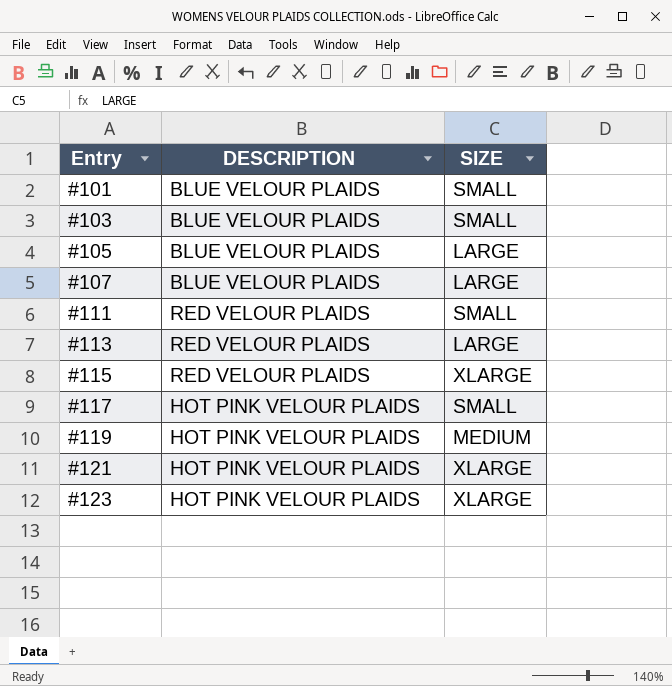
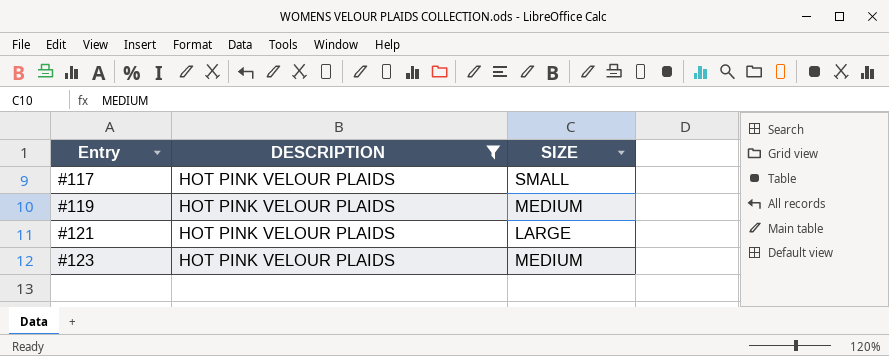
filter: none -> DESCRIPTION = HOT PINK VELOUR PLAIDS
#121 | SIZE: XLARGE -> LARGE
#123 | SIZE: XLARGE -> MEDIUM

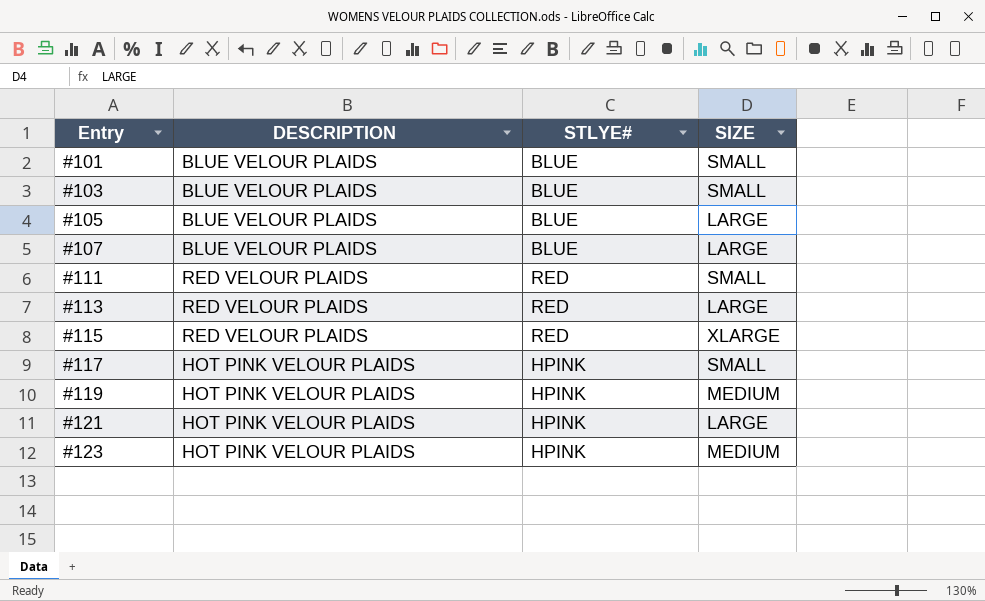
filter: DESCRIPTION = HOT PINK VELOUR PLAIDS -> none
column STLYE# | position: none -> 3

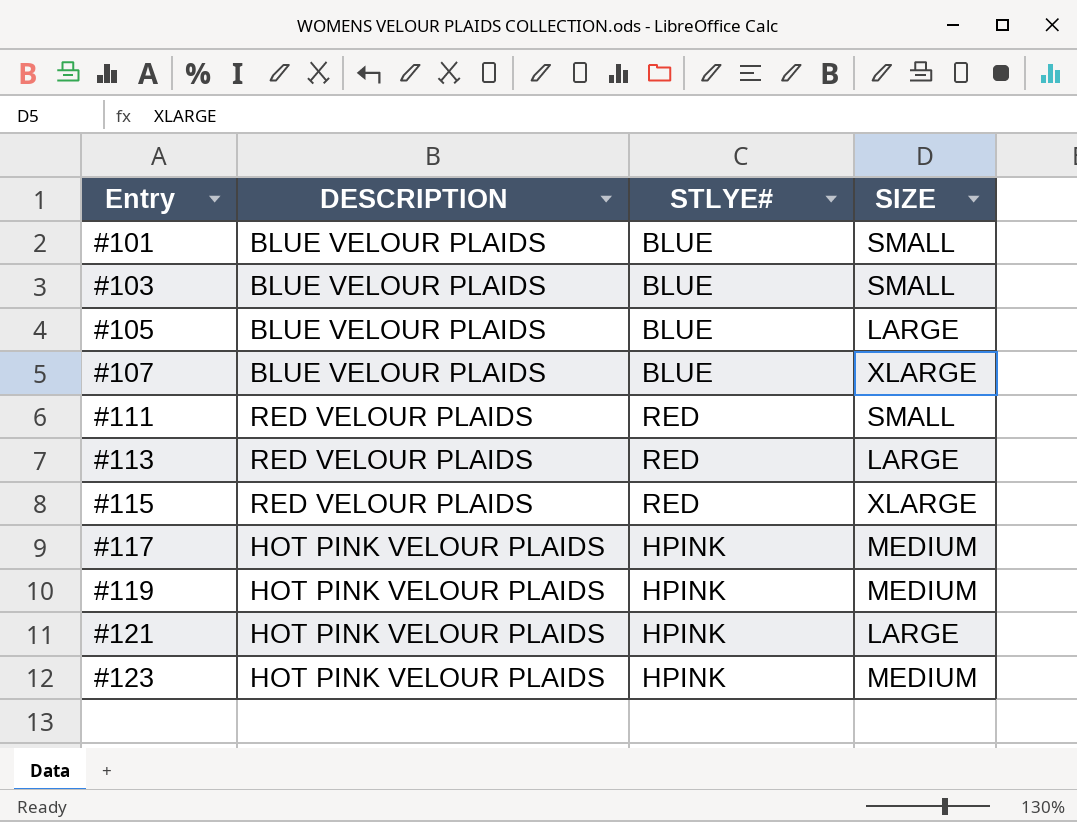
#107 | SIZE: LARGE -> XLARGE
#117 | SIZE: SMALL -> MEDIUM

